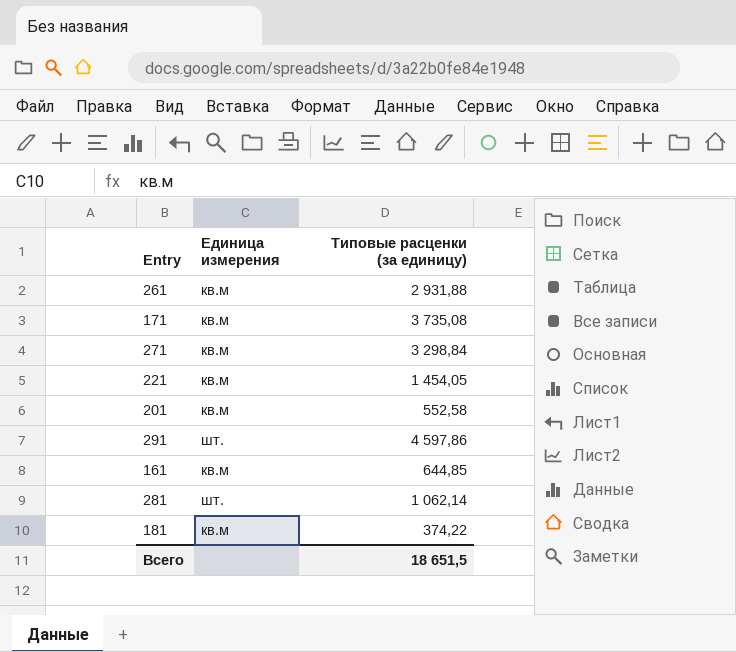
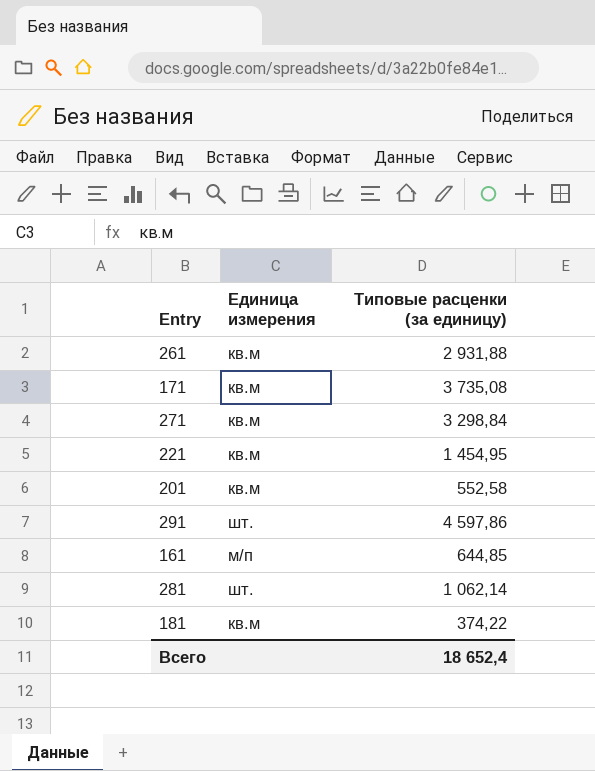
221 | Типовые расценки (за единицу): 1 454,05 -> 1 454,95
161 | Единица измерения: кв.м -> м/п
Всего | Типовые расценки (за единицу): 18 651,5 -> 18 652,4

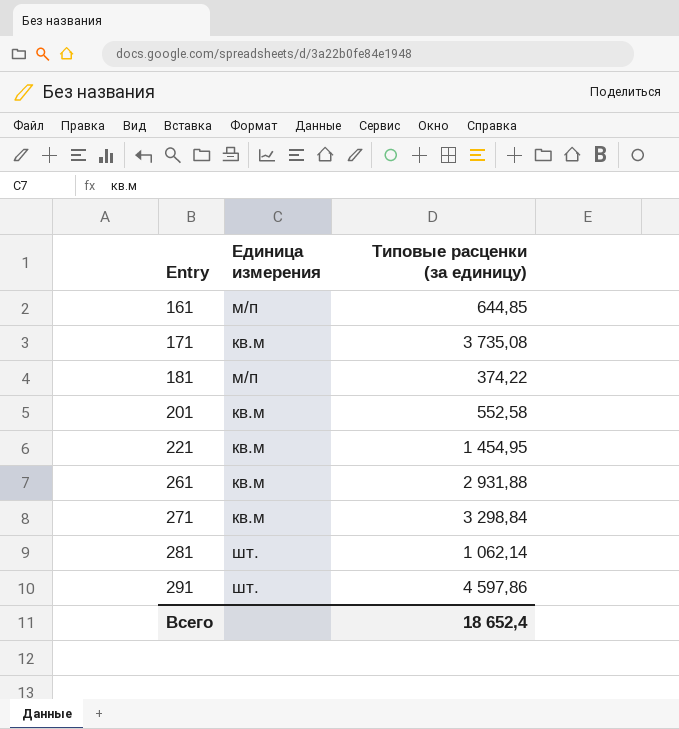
row order: none -> Entry ascending
181 | Единица измерения: кв.м -> м/п

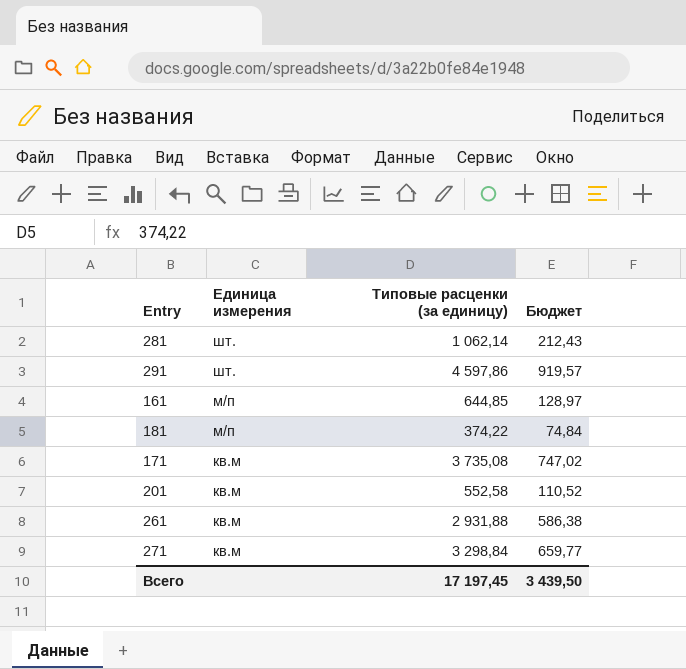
row order: Entry ascending -> Единица измерения descending
column Бюджет | formula: none -> [Типовые расценки (за единицу)] * 0,2
row 221: кв.м | 1 454,95 -> none
Всего | Типовые расценки (за единицу): 18 652,4 -> 17 197,45

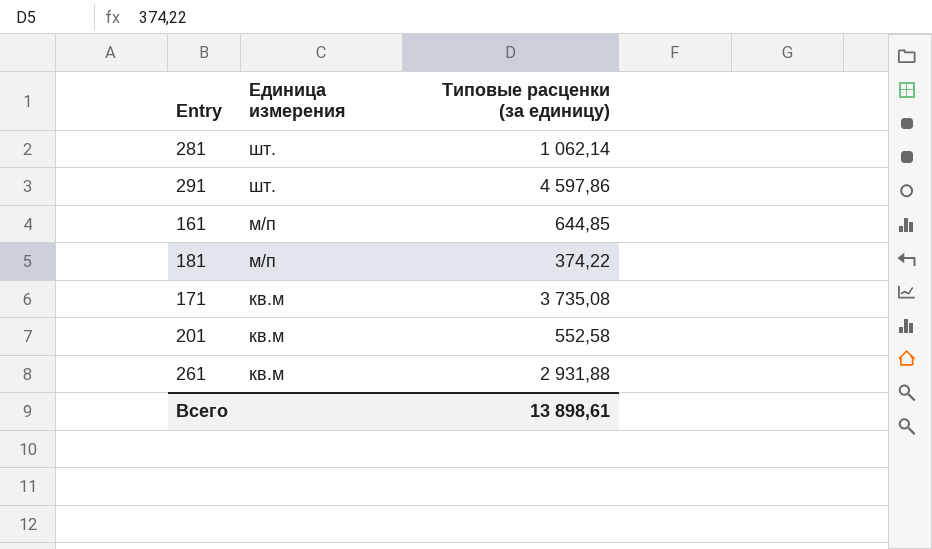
column Бюджет | formula: [Типовые расценки (за единицу)] * 0,2 -> none
row 271: кв.м | 3 298,84 | 659,77 -> none
Всего | Типовые расценки (за единицу): 17 197,45 -> 13 898,61

